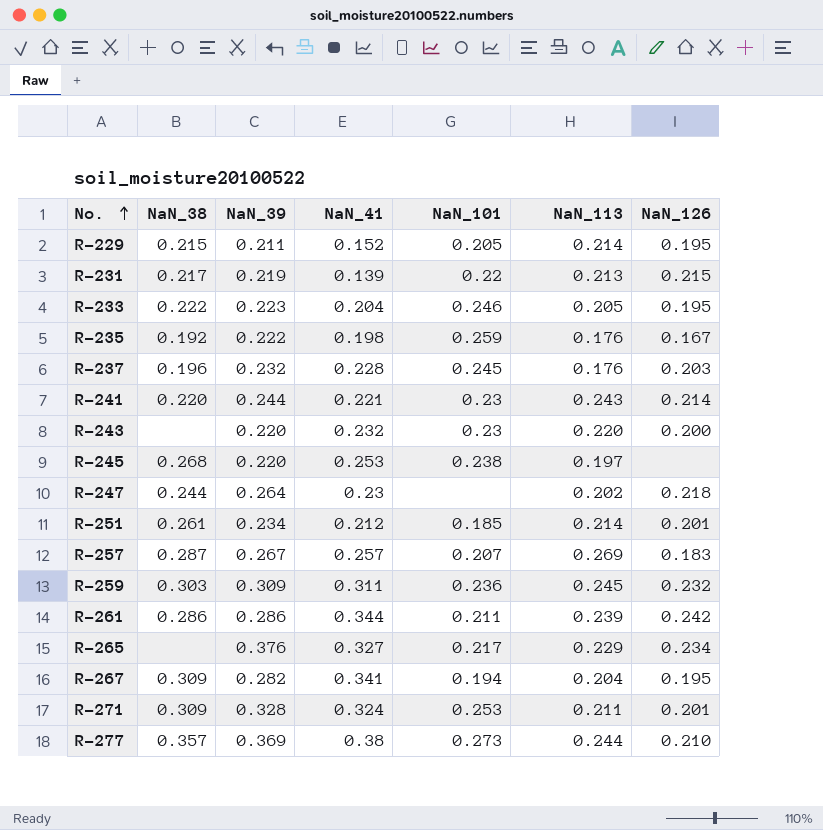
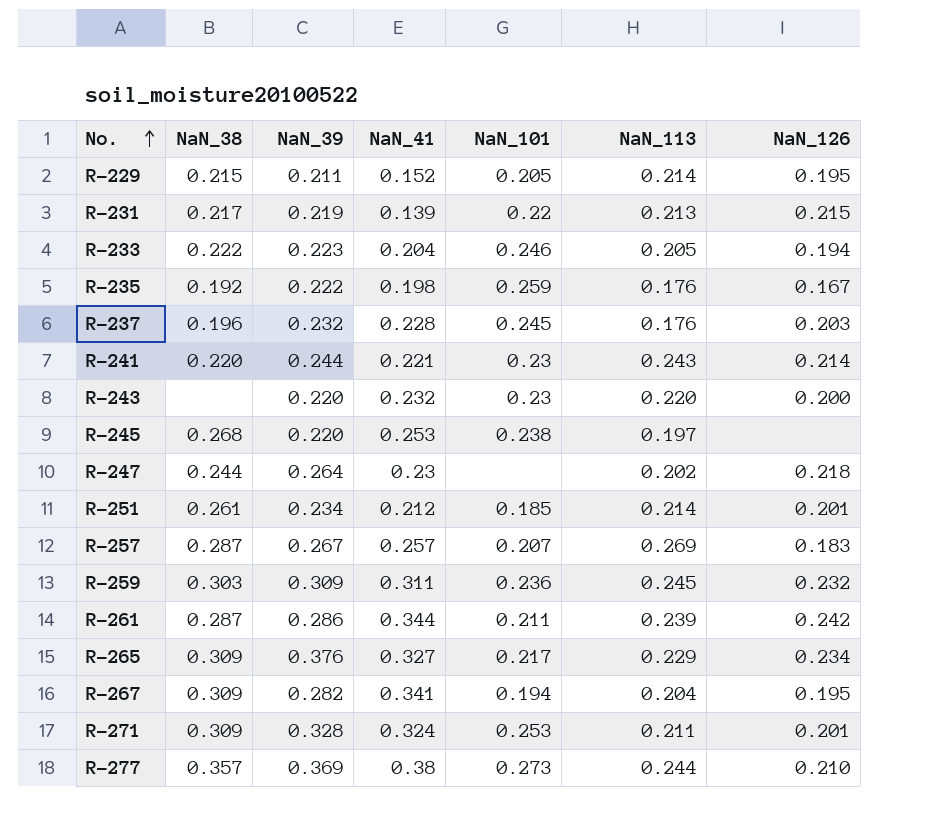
R-233 | NaN_126: 0.195 -> 0.194
R-261 | NaN_38: 0.286 -> 0.287
R-265 | NaN_38: none -> 0.309

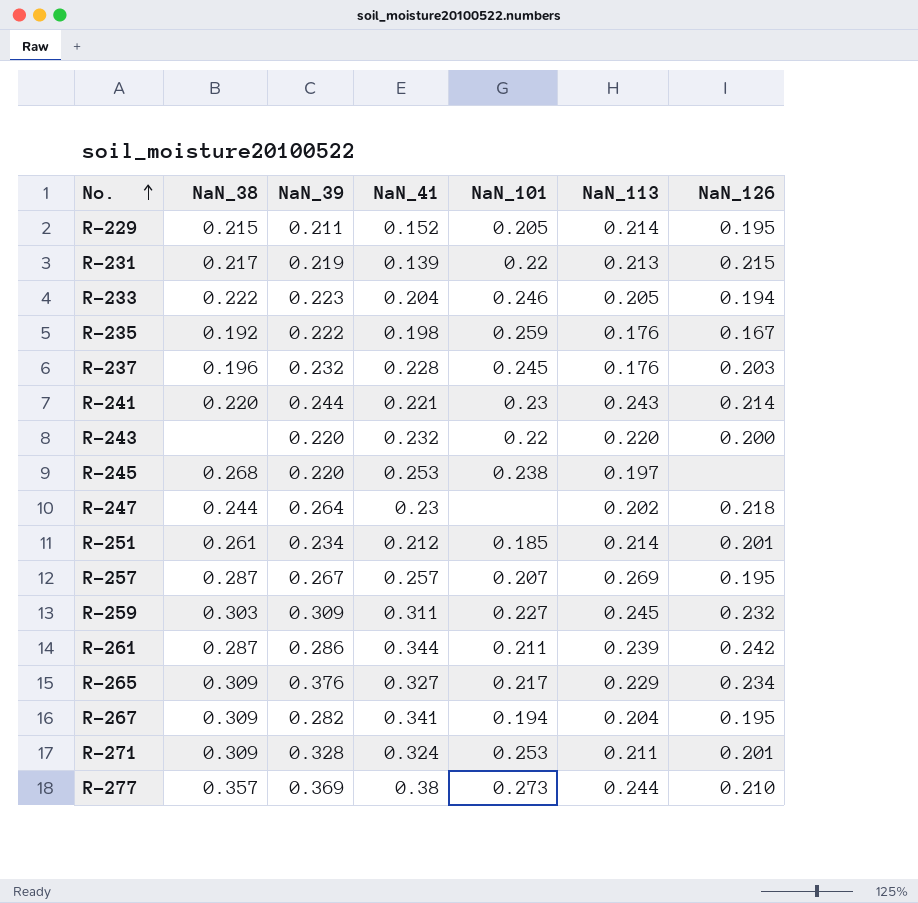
R-243 | NaN_101: 0.23 -> 0.22
R-257 | NaN_126: 0.183 -> 0.195
R-259 | NaN_101: 0.236 -> 0.227

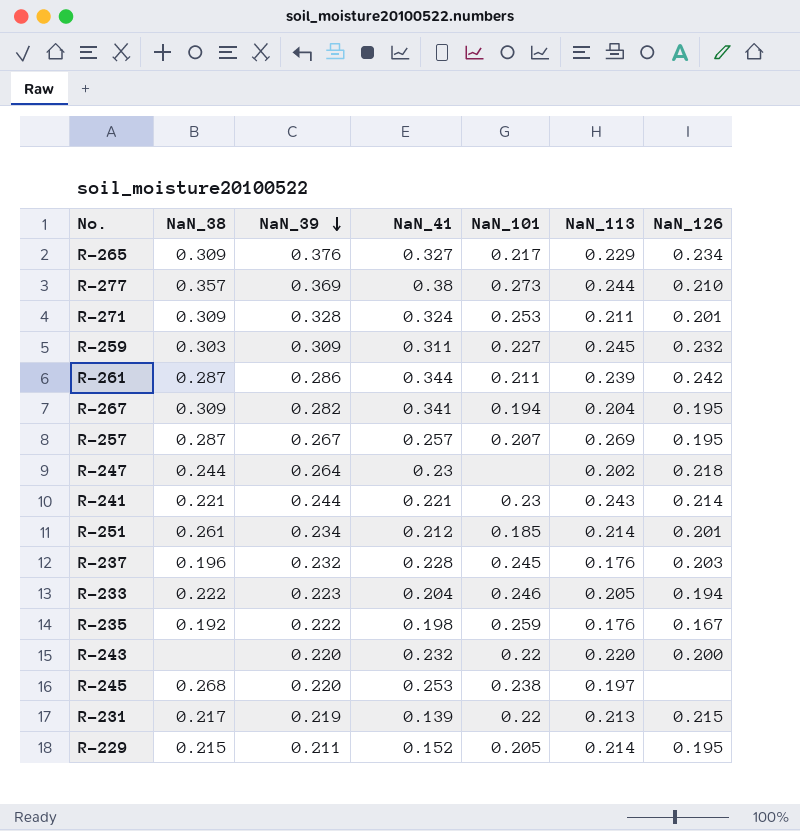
row order: No. ascending -> NaN_39 descending
R-241 | NaN_38: 0.220 -> 0.221

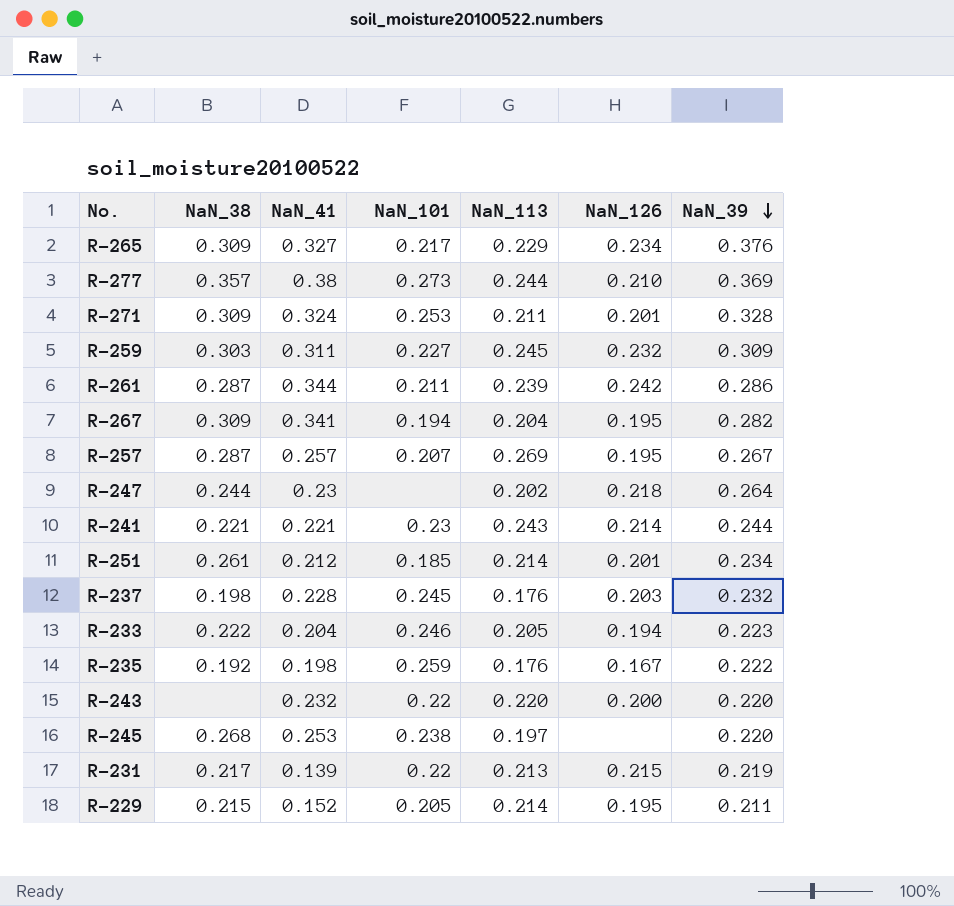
column NaN_39 | position: 3 -> 7
R-237 | NaN_38: 0.196 -> 0.198

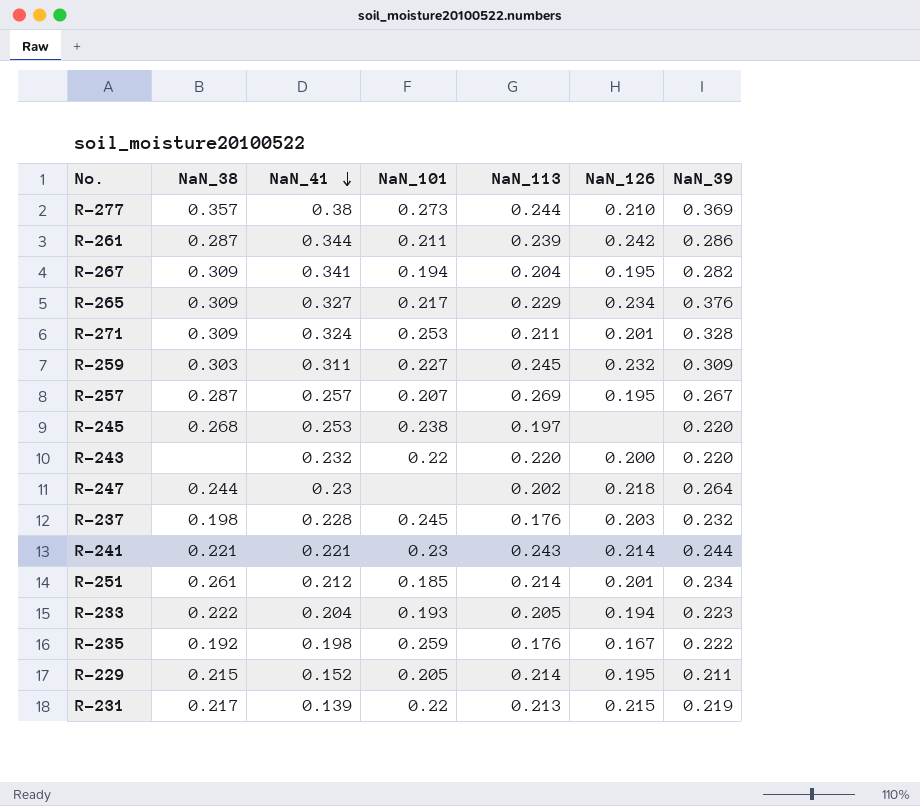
row order: NaN_39 descending -> NaN_41 descending
R-233 | NaN_101: 0.246 -> 0.193

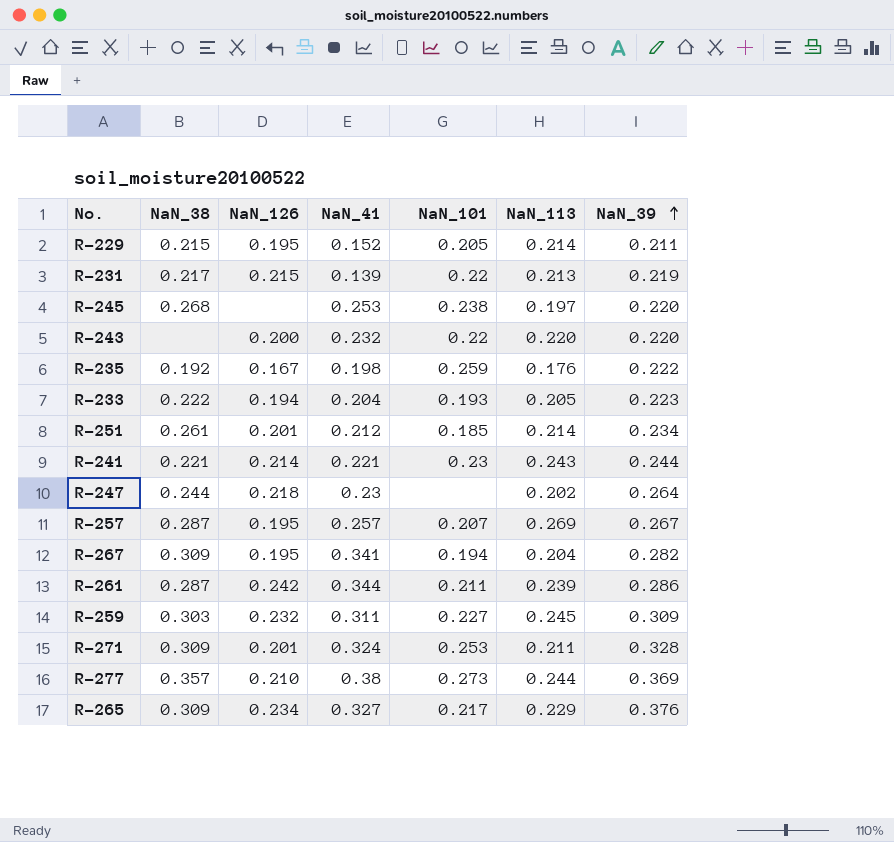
row order: NaN_41 descending -> NaN_39 ascending
column NaN_126 | position: 6 -> 3
row R-237: 0.198 | 0.228 | 0.245 | 0.176 | 0.203 | 0.232 -> none

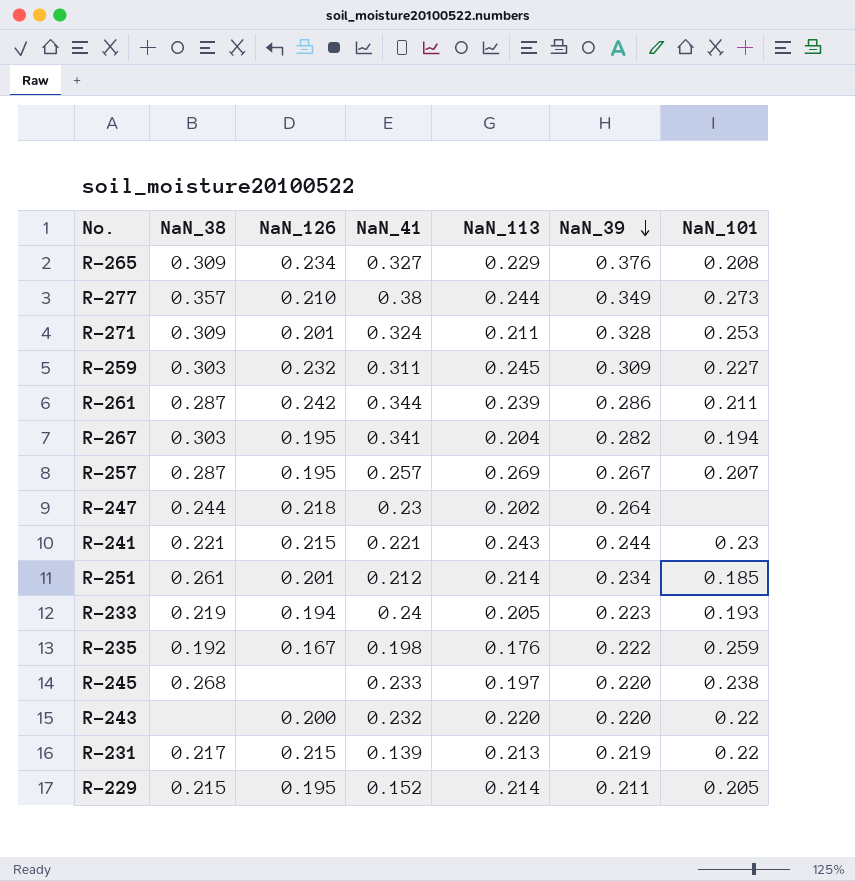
row order: NaN_39 ascending -> NaN_39 descending
column NaN_101 | position: 5 -> 7
R-265 | NaN_101: 0.217 -> 0.208
R-277 | NaN_39: 0.369 -> 0.349
R-267 | NaN_38: 0.309 -> 0.303
R-241 | NaN_126: 0.214 -> 0.215
R-233 | NaN_38: 0.222 -> 0.219
R-233 | NaN_41: 0.204 -> 0.24
R-245 | NaN_41: 0.253 -> 0.233

